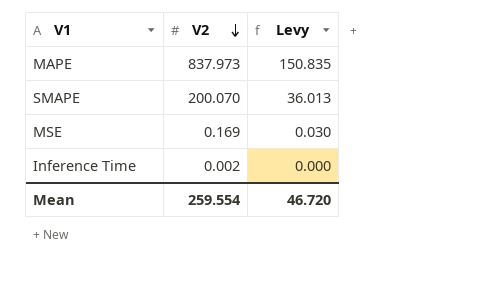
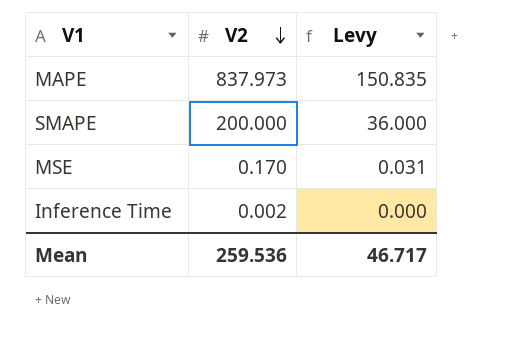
SMAPE | V2: 200.070 -> 200.000
SMAPE | Levy: 36.013 -> 36.000
MSE | V2: 0.169 -> 0.170
MSE | Levy: 0.030 -> 0.031
Mean | V2: 259.554 -> 259.536
Mean | Levy: 46.720 -> 46.717

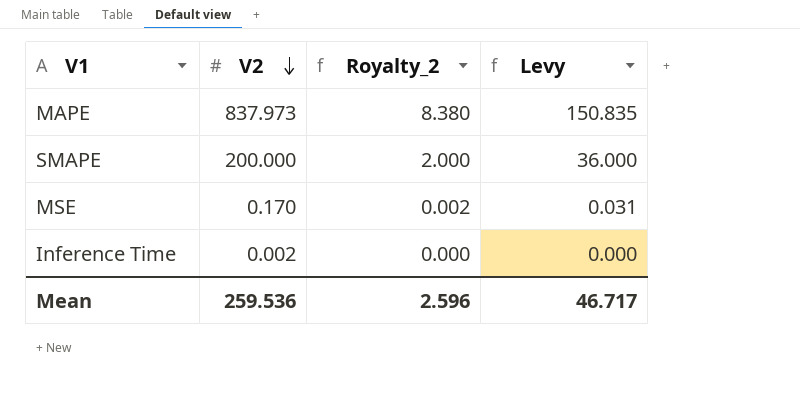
column Royalty_2 | formula: none -> [V2] * 0.01

